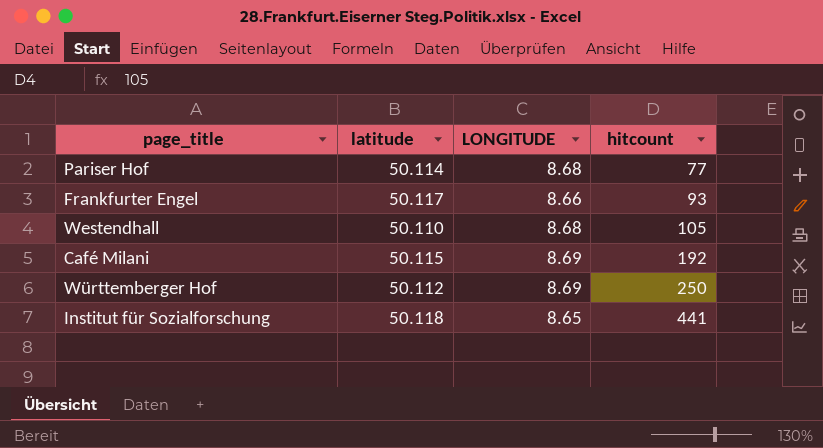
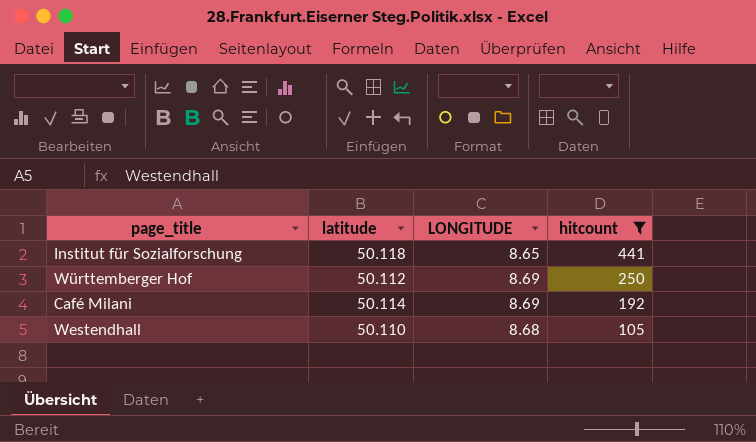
filter: none -> hitcount >= 105
row order: hitcount ascending -> hitcount descending
Café Milani | latitude: 50.115 -> 50.114

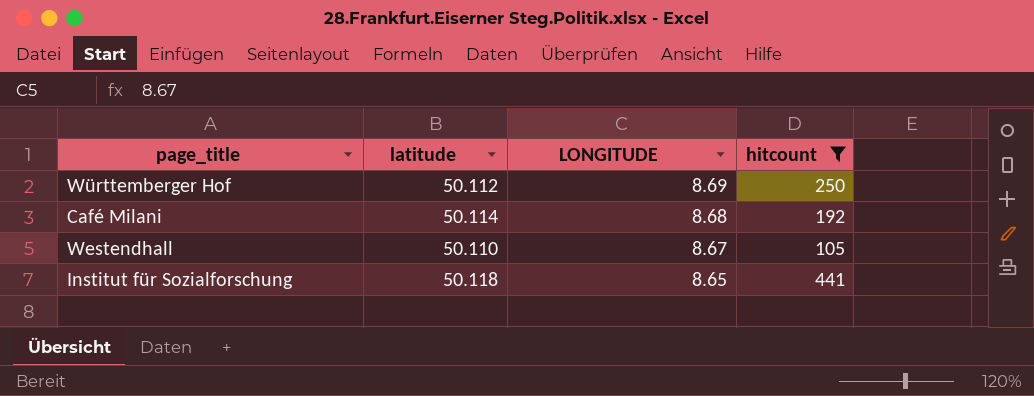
row order: hitcount descending -> LONGITUDE descending
Café Milani | LONGITUDE: 8.69 -> 8.68
Westendhall | LONGITUDE: 8.68 -> 8.67

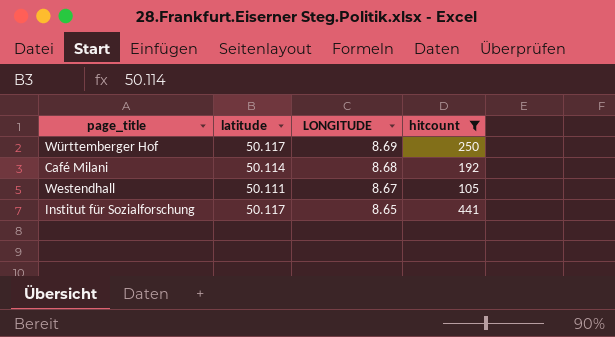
Württemberger Hof | latitude: 50.112 -> 50.117
Westendhall | latitude: 50.110 -> 50.111
Institut für Sozialforschung | latitude: 50.118 -> 50.117

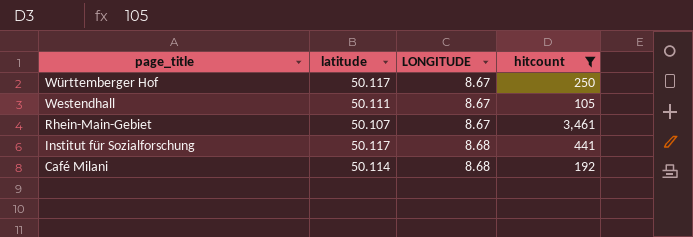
row order: LONGITUDE descending -> page_title descending
Württemberger Hof | LONGITUDE: 8.69 -> 8.67
row Rhein-Main-Gebiet: none -> 50.107 | 8.67 | 3,461
Institut für Sozialforschung | LONGITUDE: 8.65 -> 8.68

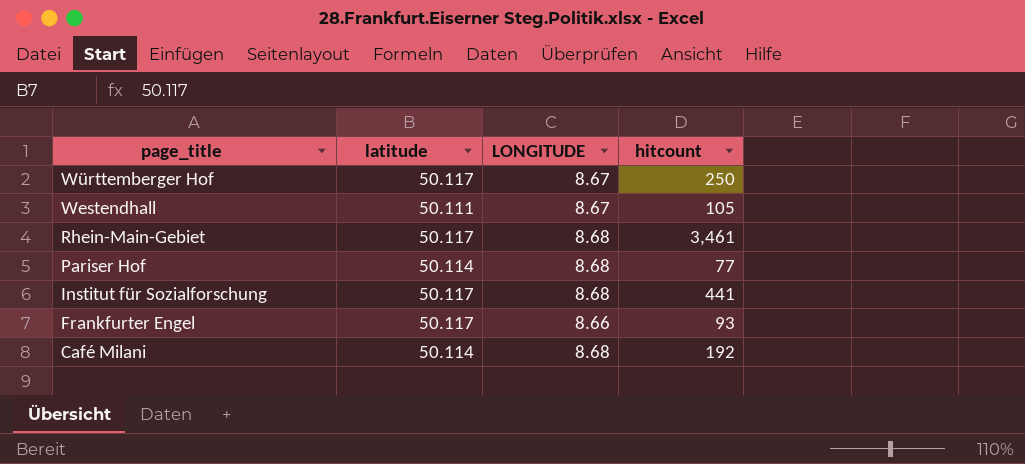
filter: hitcount >= 105 -> none
Rhein-Main-Gebiet | latitude: 50.107 -> 50.117
Rhein-Main-Gebiet | LONGITUDE: 8.67 -> 8.68

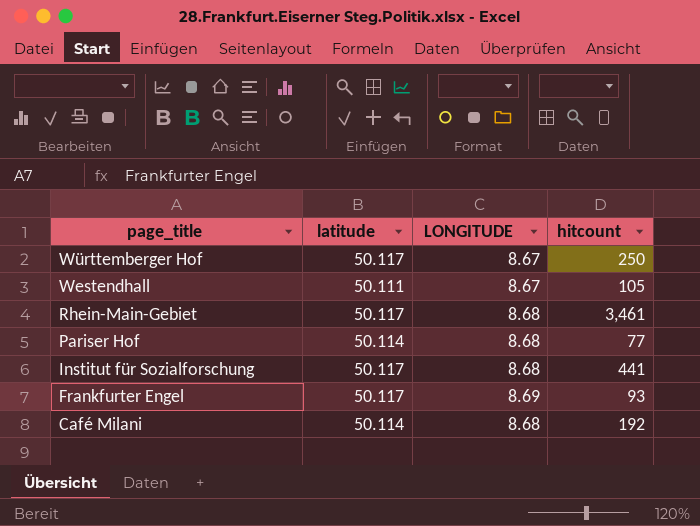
Frankfurter Engel | LONGITUDE: 8.66 -> 8.69

